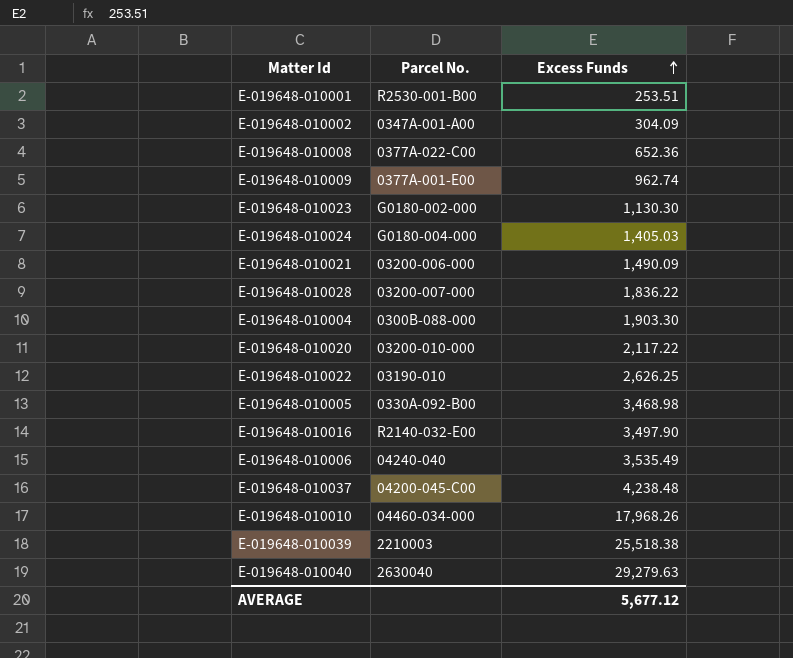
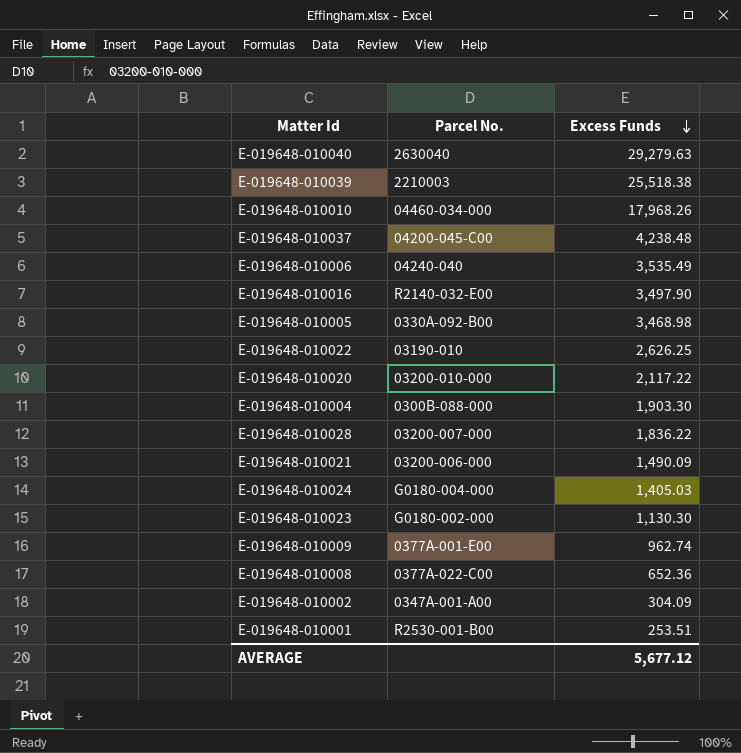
row order: Excess Funds ascending -> Excess Funds descending

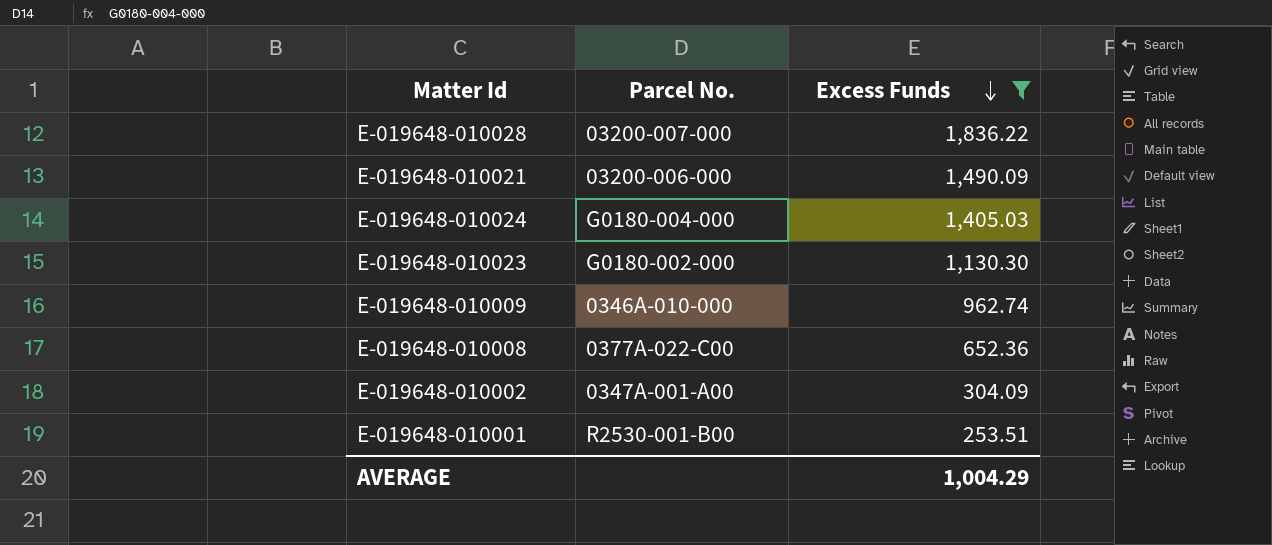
filter: none -> Excess Funds <= 1,836.22
E-019648-010009 | Parcel No.: 0377A-001-E00 -> 0346A-010-000
AVERAGE | Excess Funds: 5,677.12 -> 1,004.29

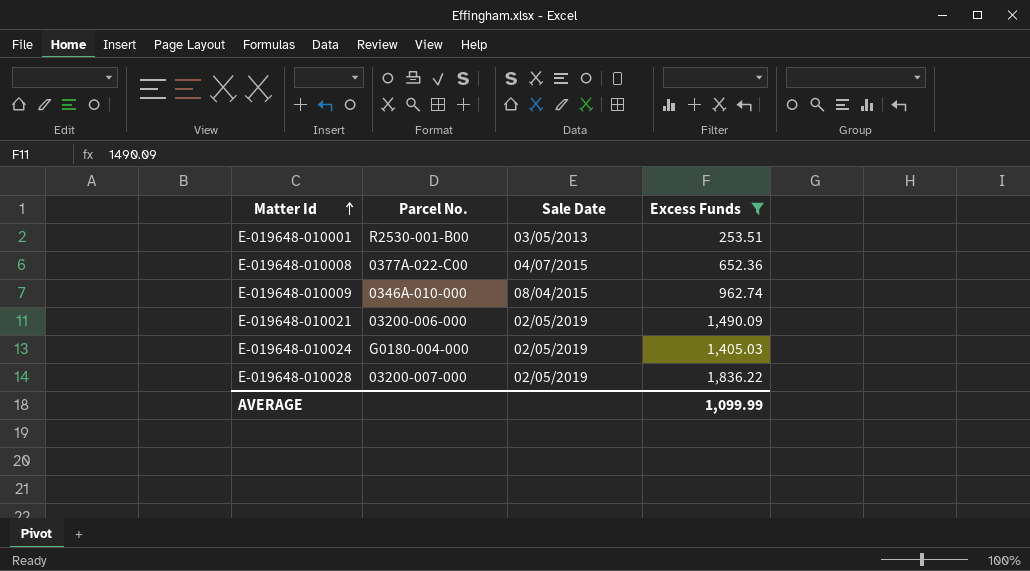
row order: Excess Funds descending -> Matter Id ascending
column Sale Date | position: none -> 3
row E-019648-010023: G0180-002-000 | 1,130.30 -> none
row E-019648-010002: 0347A-001-A00 | 304.09 -> none
AVERAGE | Excess Funds: 1,004.29 -> 1,099.99

